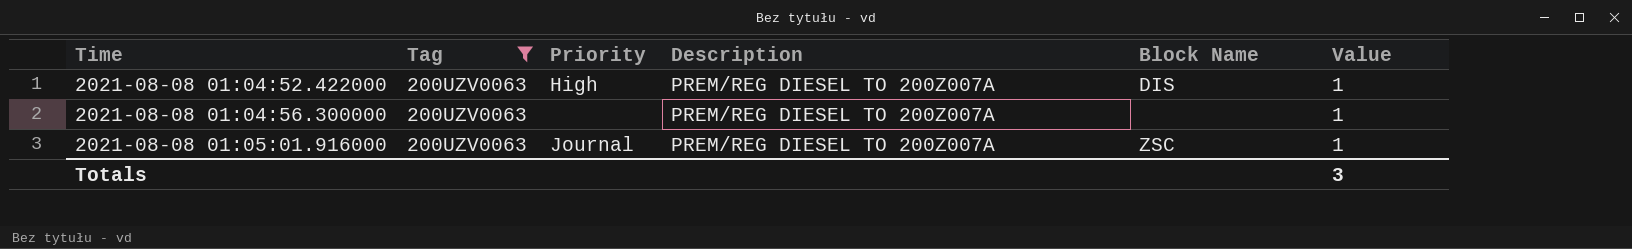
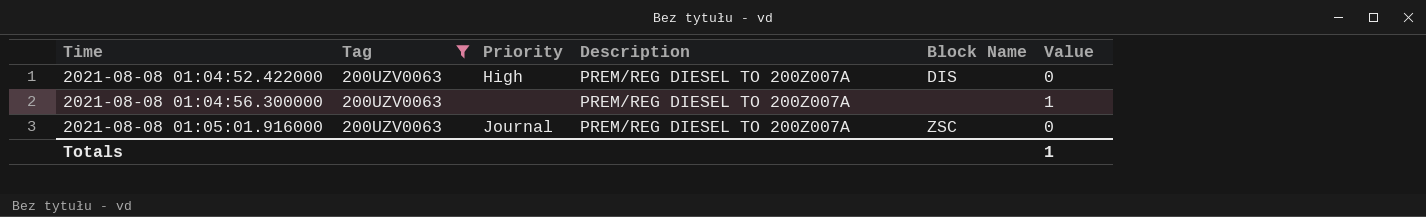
2021-08-08 01:04:52.422000 | Value: 1 -> 0
2021-08-08 01:05:01.916000 | Value: 1 -> 0
Totals | Value: 3 -> 1

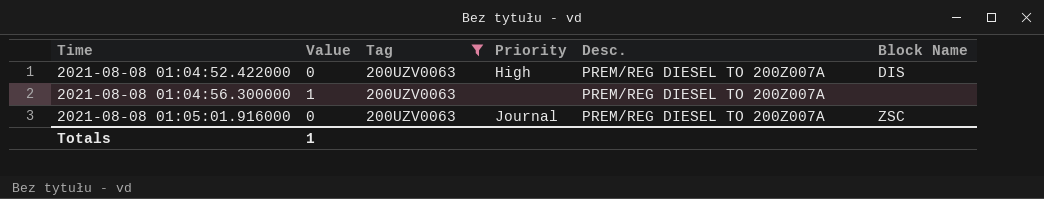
column Value | position: 6 -> 2
column name: Description -> Desc.

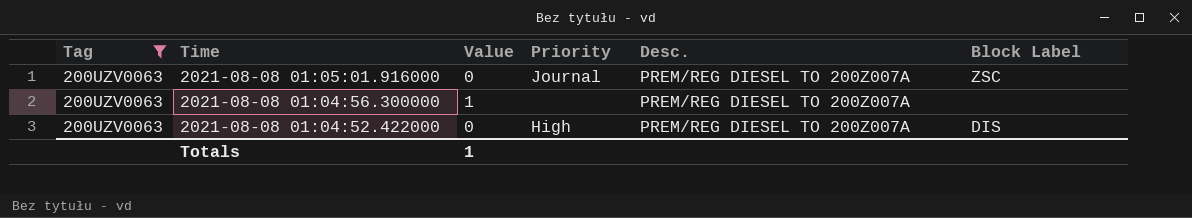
row order: Time ascending -> Time descending
column Tag | position: 3 -> 1
column name: Block Name -> Block Label

